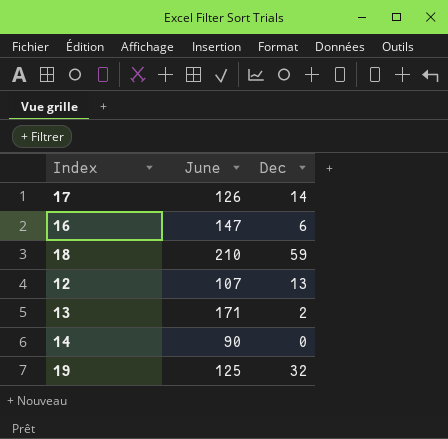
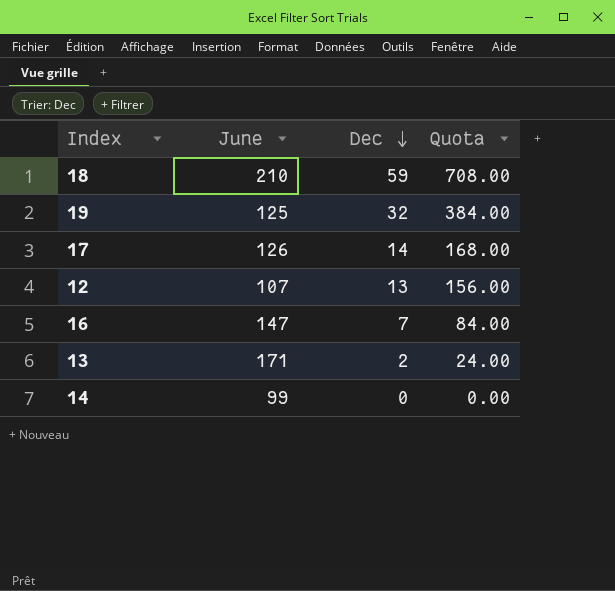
row order: none -> Dec descending
column Quota | formula: none -> [Dec] * 12
16 | Dec: 6 -> 7
14 | June: 90 -> 99

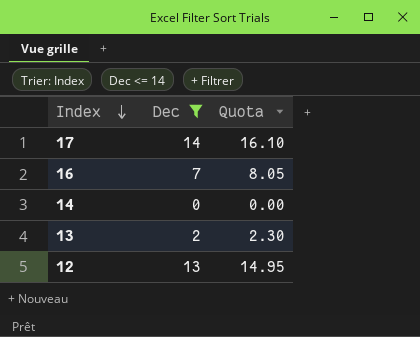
filter: none -> Dec <= 14
row order: Dec descending -> Index descending
column June | position: 2 -> none
column Quota | formula: [Dec] * 12 -> [Dec] * 1.15

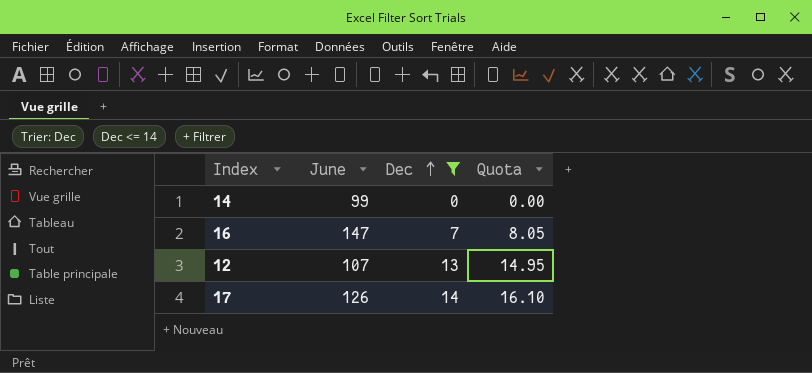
row order: Index descending -> Dec ascending
column June | position: none -> 2
row 13: 2 | 2.30 -> none

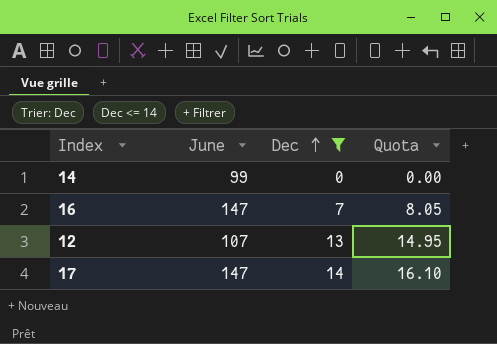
17 | June: 126 -> 147

